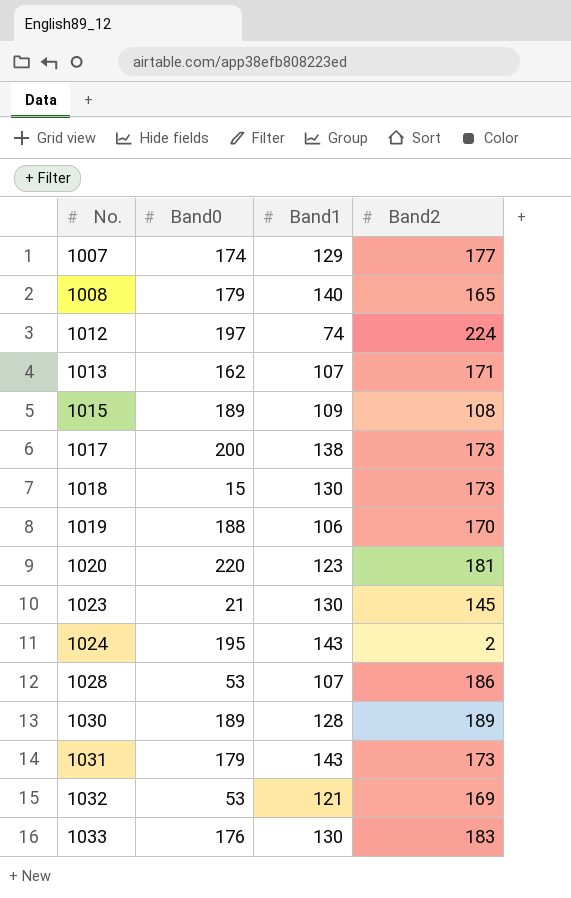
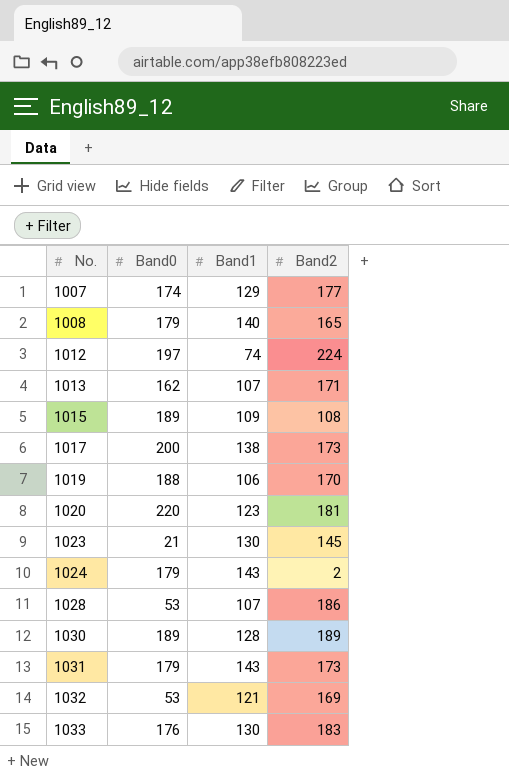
row 1018: 15 | 130 | 173 -> none
1024 | Band0: 195 -> 179

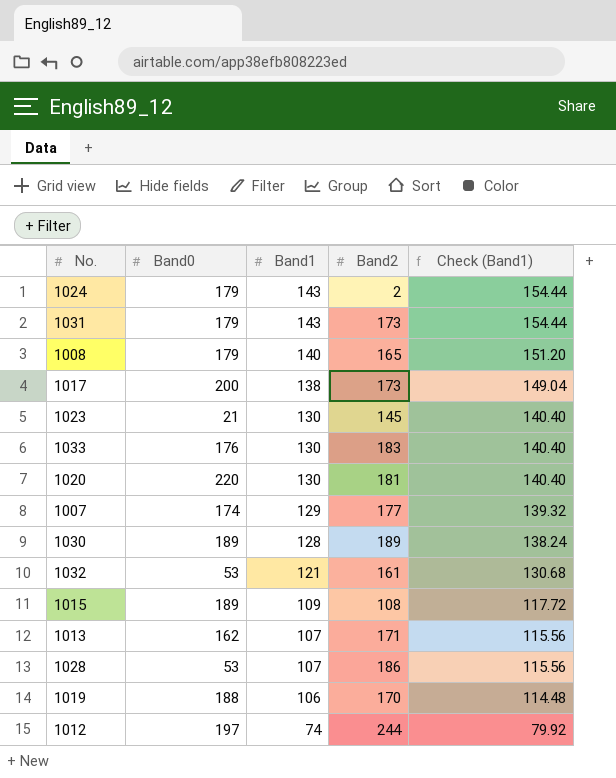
row order: No. ascending -> Band1 descending
column Check (Band1) | formula: none -> [Band1] * 1.08
1020 | Band1: 123 -> 130
1032 | Band2: 169 -> 161
1012 | Band2: 224 -> 244

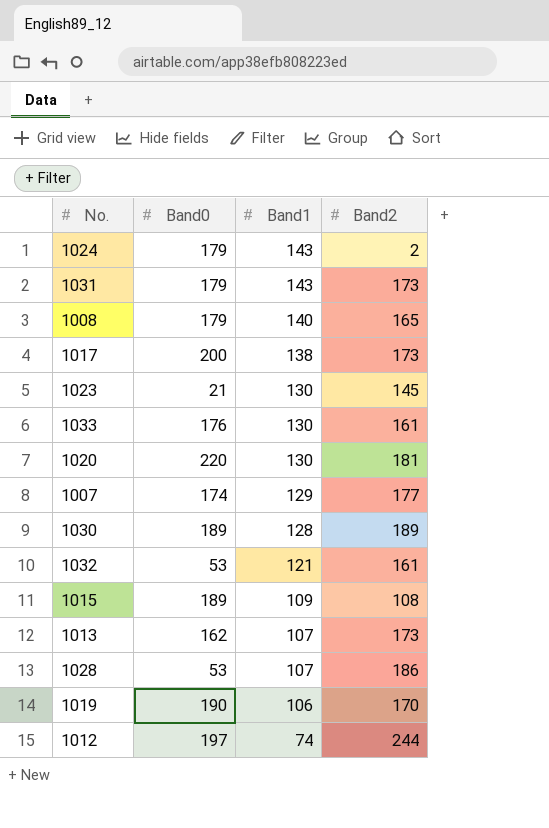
column Check (Band1) | formula: [Band1] * 1.08 -> none
1033 | Band2: 183 -> 161
1013 | Band2: 171 -> 173
1019 | Band0: 188 -> 190

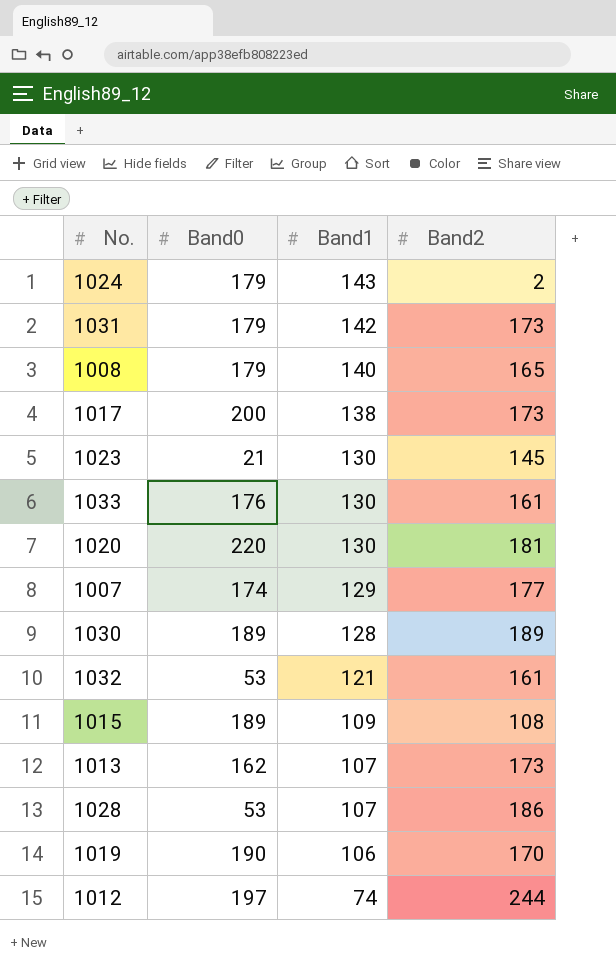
1031 | Band1: 143 -> 142

